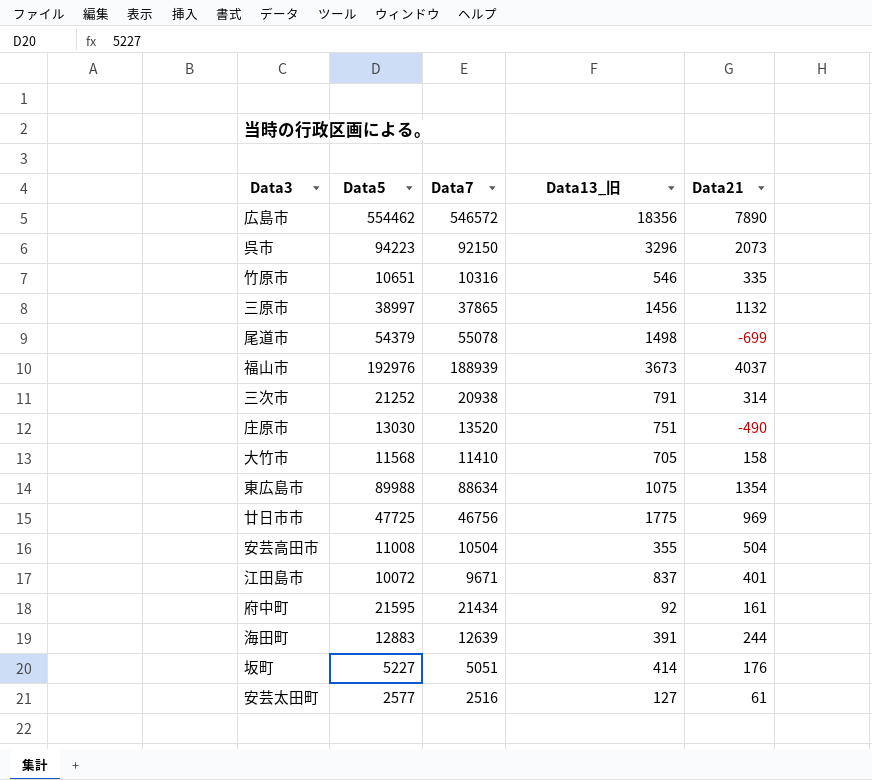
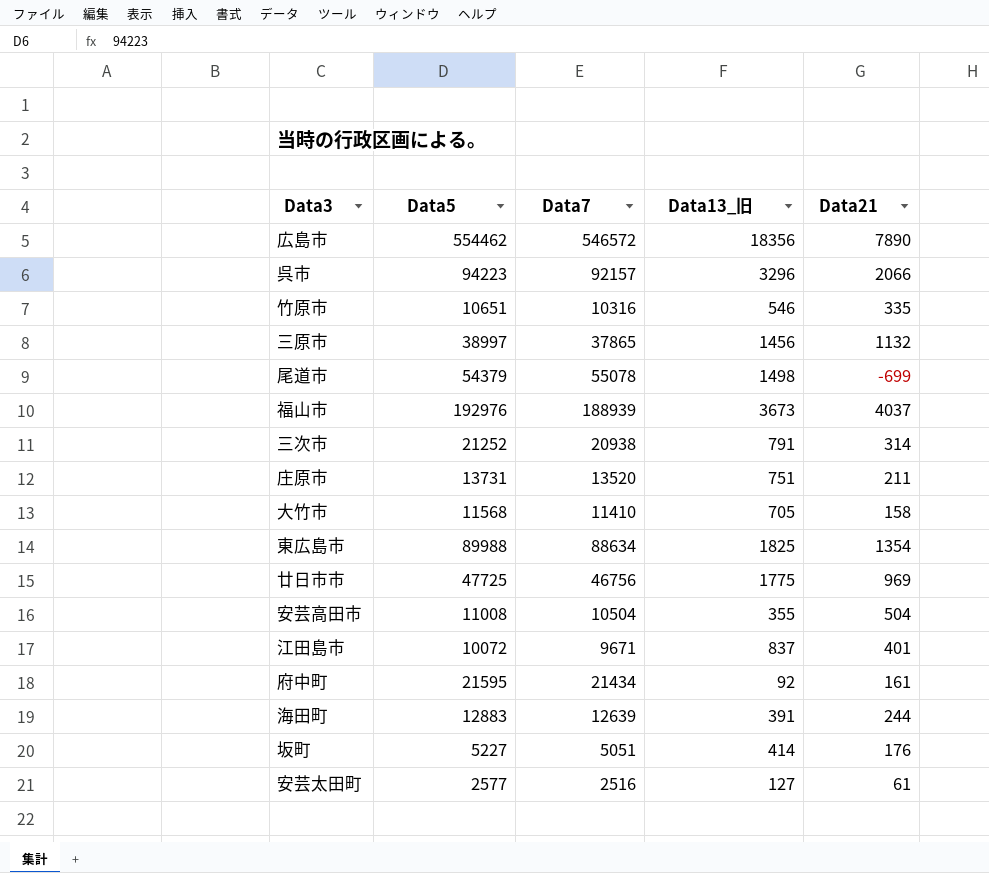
呉市 | Data7: 92150 -> 92157
呉市 | Data21: 2073 -> 2066
庄原市 | Data5: 13030 -> 13731
庄原市 | Data21: -490 -> 211
東広島市 | Data13_旧: 1075 -> 1825

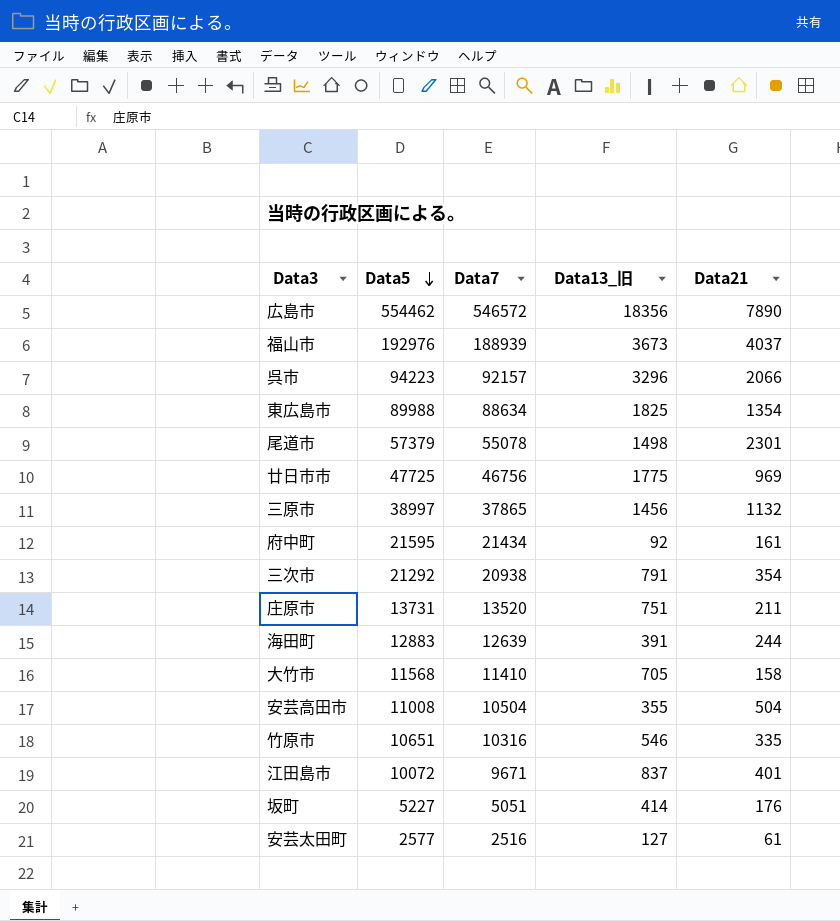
row order: none -> Data5 descending
尾道市 | Data5: 54379 -> 57379
尾道市 | Data21: -699 -> 2301
三次市 | Data5: 21252 -> 21292
三次市 | Data21: 314 -> 354

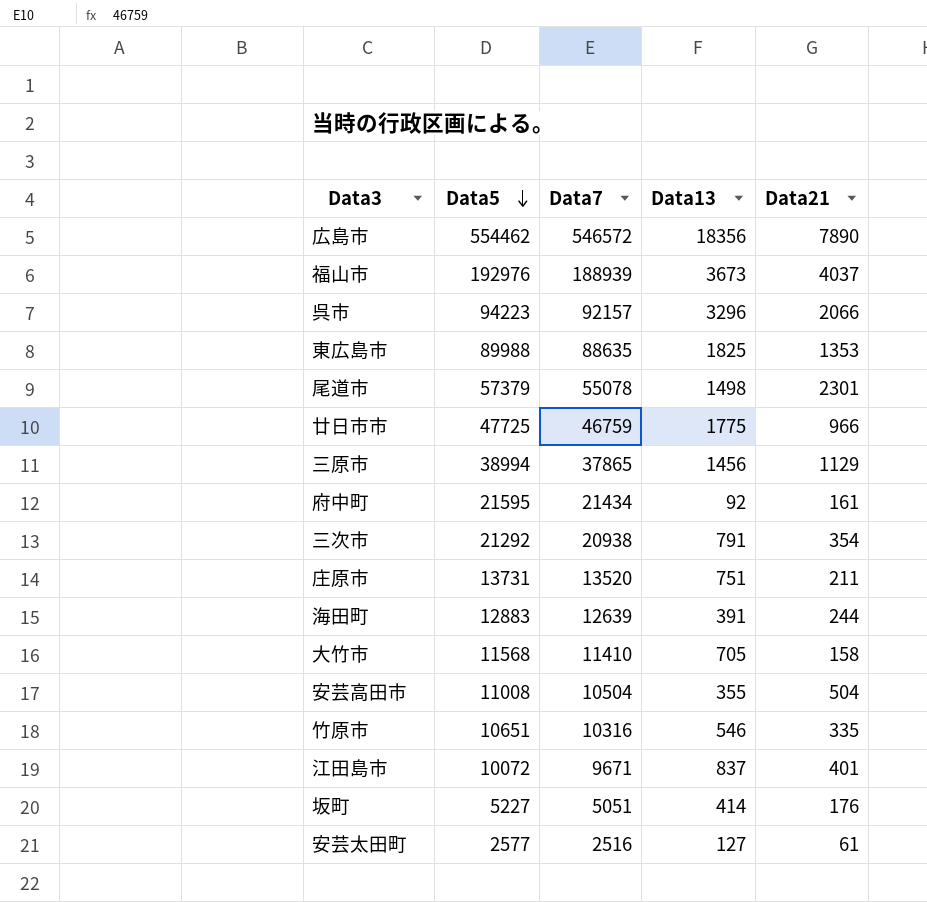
column name: Data13_旧 -> Data13
東広島市 | Data7: 88634 -> 88635
東広島市 | Data21: 1354 -> 1353
廿日市市 | Data7: 46756 -> 46759
廿日市市 | Data21: 969 -> 966
三原市 | Data5: 38997 -> 38994
三原市 | Data21: 1132 -> 1129

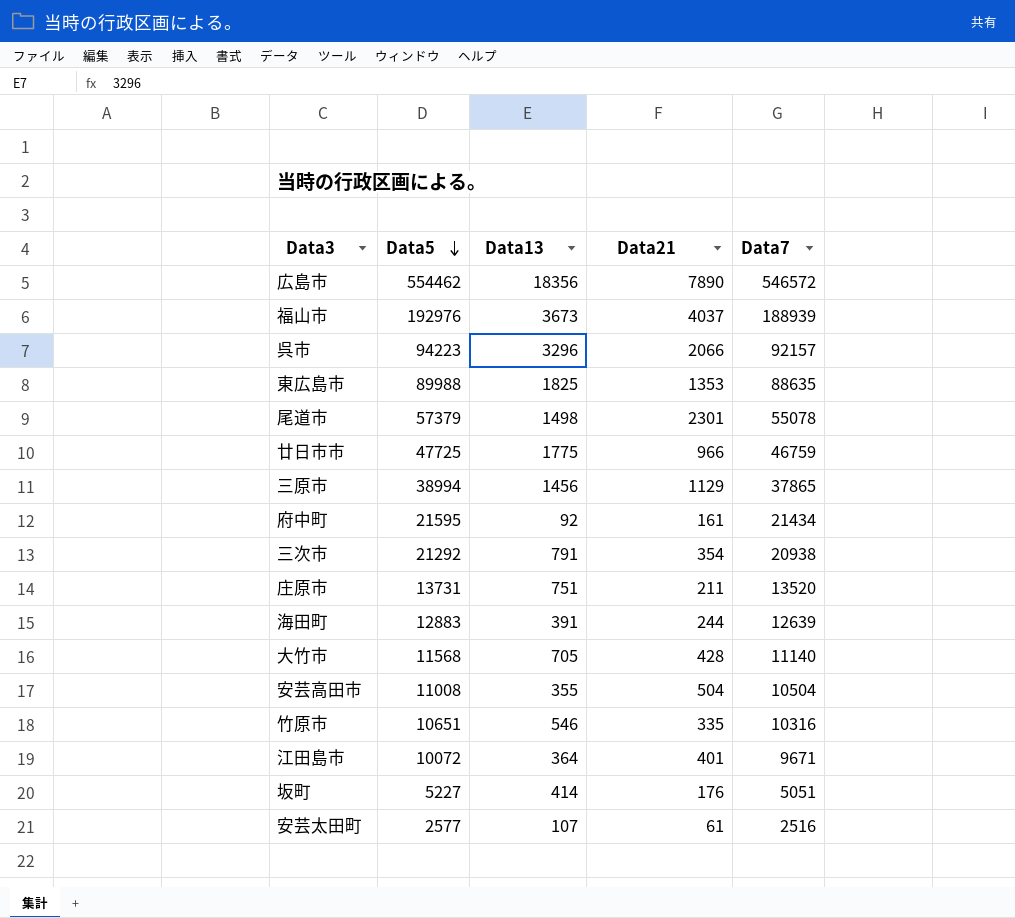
column Data7 | position: 3 -> 5
大竹市 | Data21: 158 -> 428
大竹市 | Data7: 11410 -> 11140
江田島市 | Data13: 837 -> 364
安芸太田町 | Data13: 127 -> 107

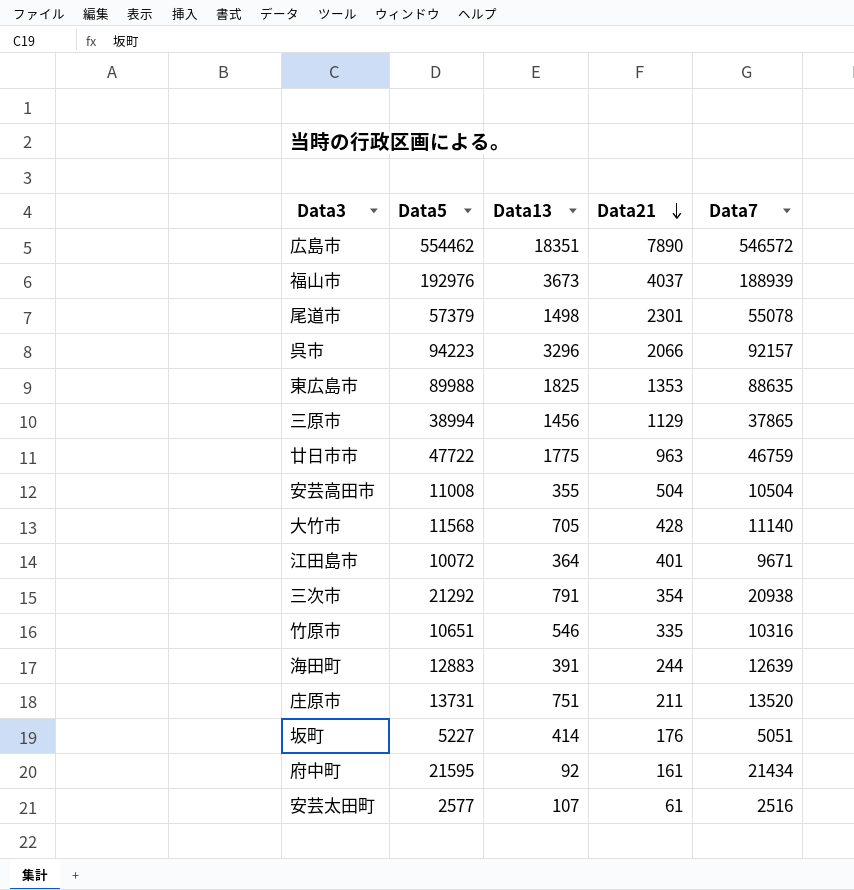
row order: Data5 descending -> Data21 descending
広島市 | Data13: 18356 -> 18351
廿日市市 | Data5: 47725 -> 47722
廿日市市 | Data21: 966 -> 963

